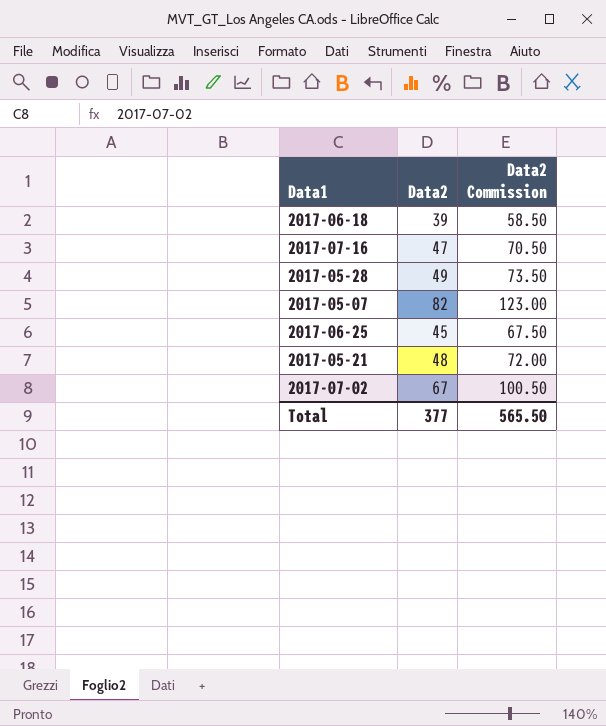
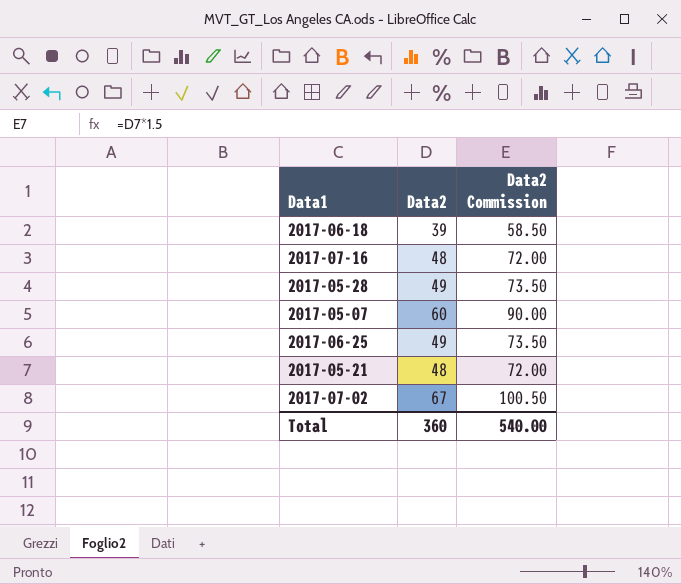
2017-07-16 | Data2: 47 -> 48
2017-07-16 | Data2 Commission: 70.50 -> 72.00
2017-05-07 | Data2: 82 -> 60
2017-05-07 | Data2 Commission: 123.00 -> 90.00
2017-06-25 | Data2: 45 -> 49
2017-06-25 | Data2 Commission: 67.50 -> 73.50
Total | Data2: 377 -> 360
Total | Data2 Commission: 565.50 -> 540.00

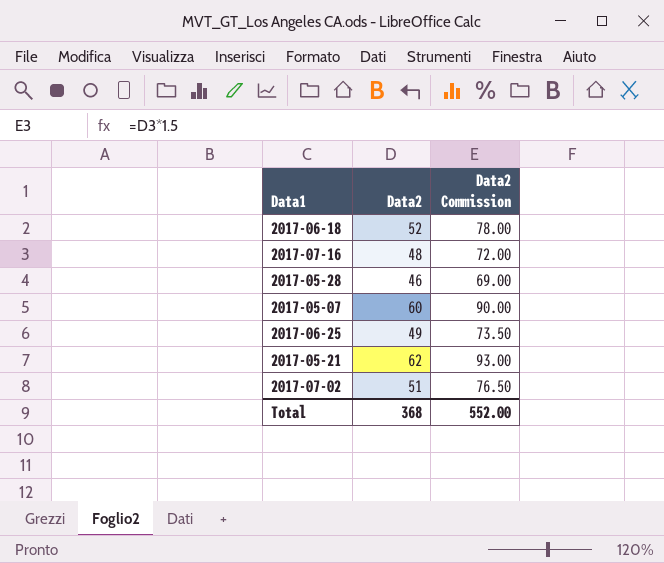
2017-06-18 | Data2: 39 -> 52
2017-06-18 | Data2 Commission: 58.50 -> 78.00
2017-05-28 | Data2: 49 -> 46
2017-05-28 | Data2 Commission: 73.50 -> 69.00
2017-05-21 | Data2: 48 -> 62
2017-05-21 | Data2 Commission: 72.00 -> 93.00
2017-07-02 | Data2: 67 -> 51
2017-07-02 | Data2 Commission: 100.50 -> 76.50
Total | Data2: 360 -> 368
Total | Data2 Commission: 540.00 -> 552.00

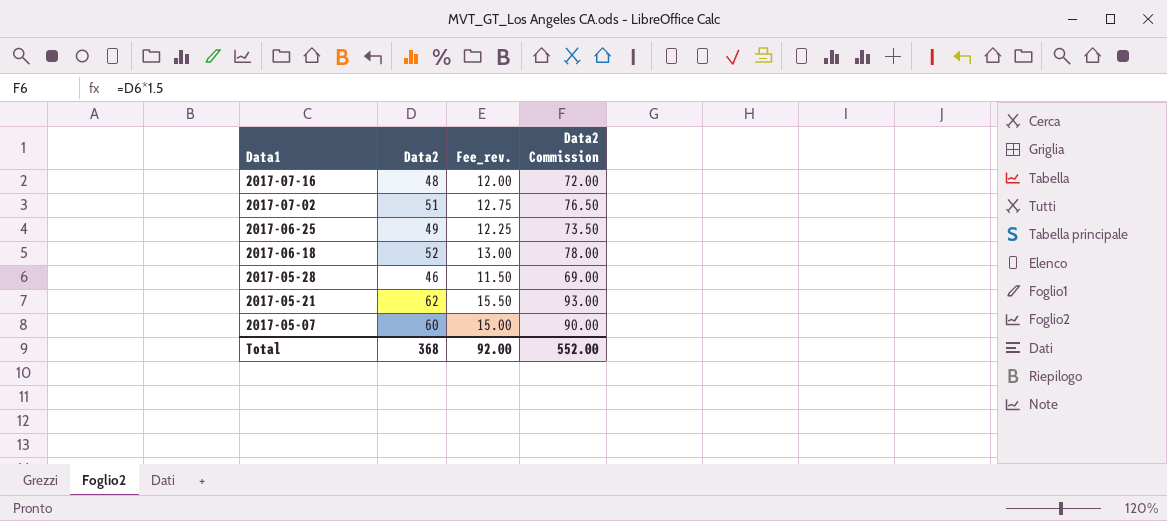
row order: none -> Data1 descending
column Fee_rev. | formula: none -> [Data2] * 0.25

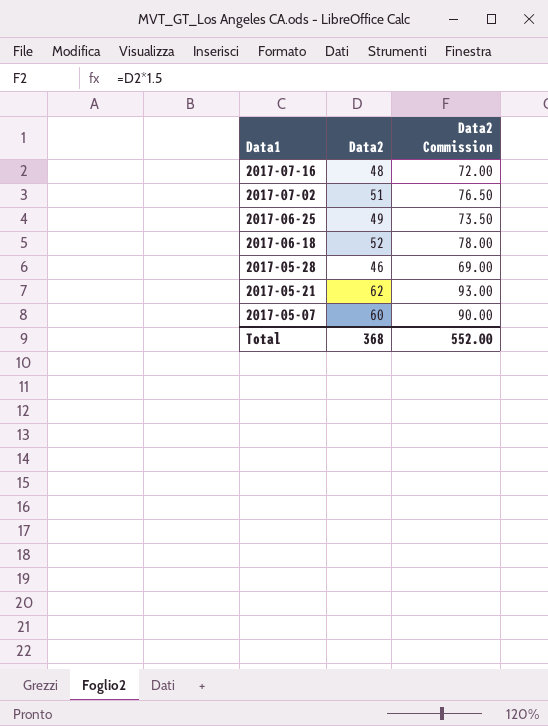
column Fee_rev. | formula: [Data2] * 0.25 -> none

